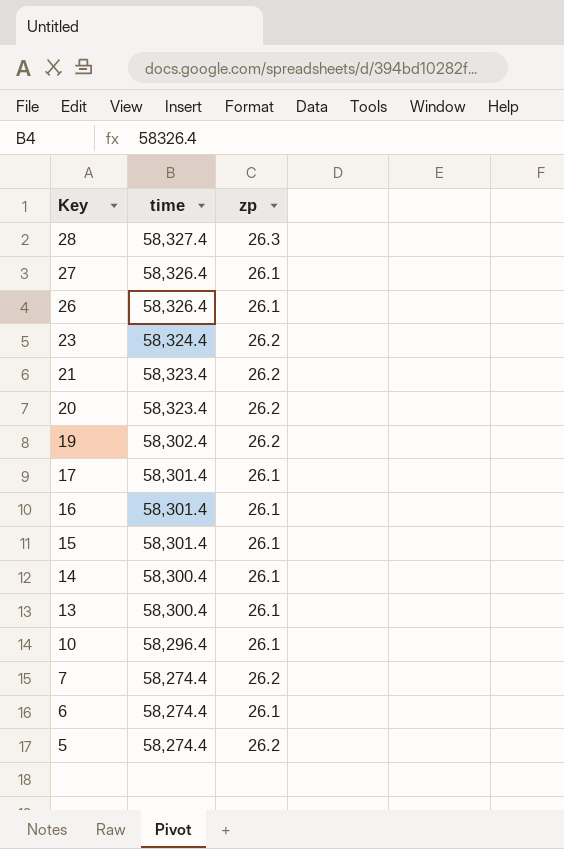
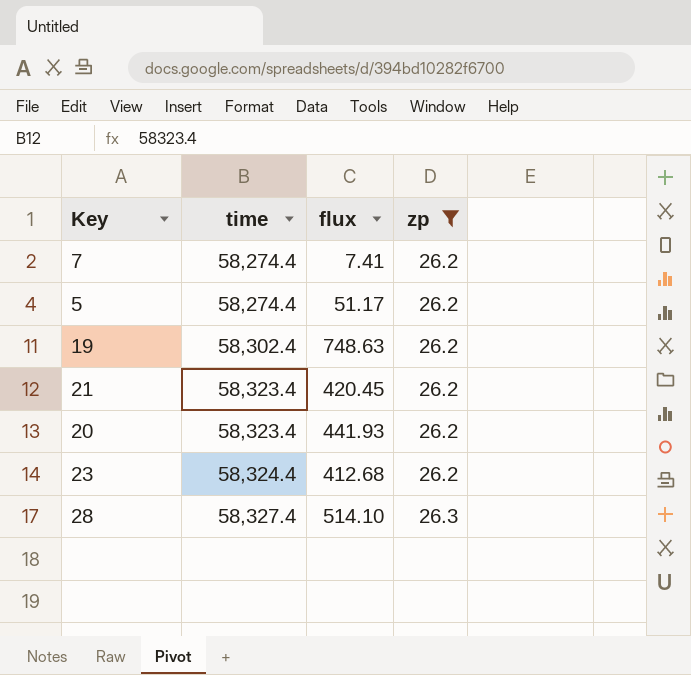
filter: none -> zp != 26.1
row order: Key descending -> time ascending
column flux | position: none -> 3

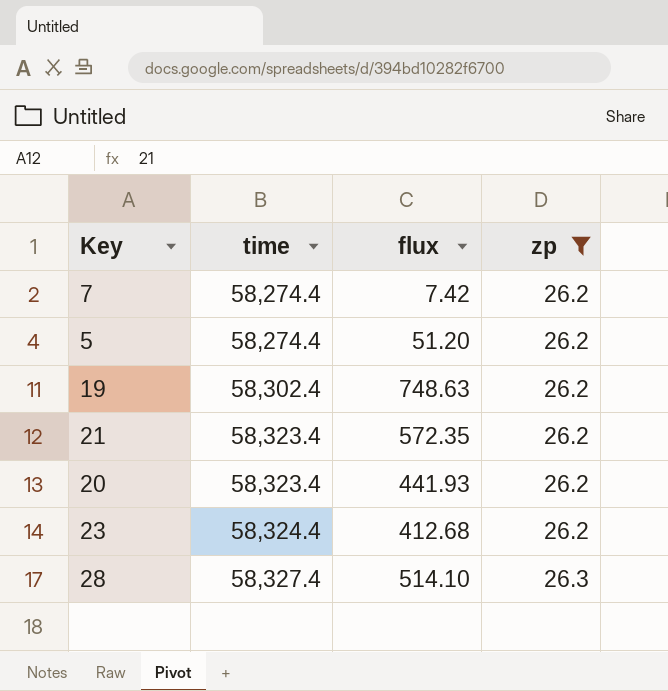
7 | flux: 7.41 -> 7.42
5 | flux: 51.17 -> 51.20
21 | flux: 420.45 -> 572.35

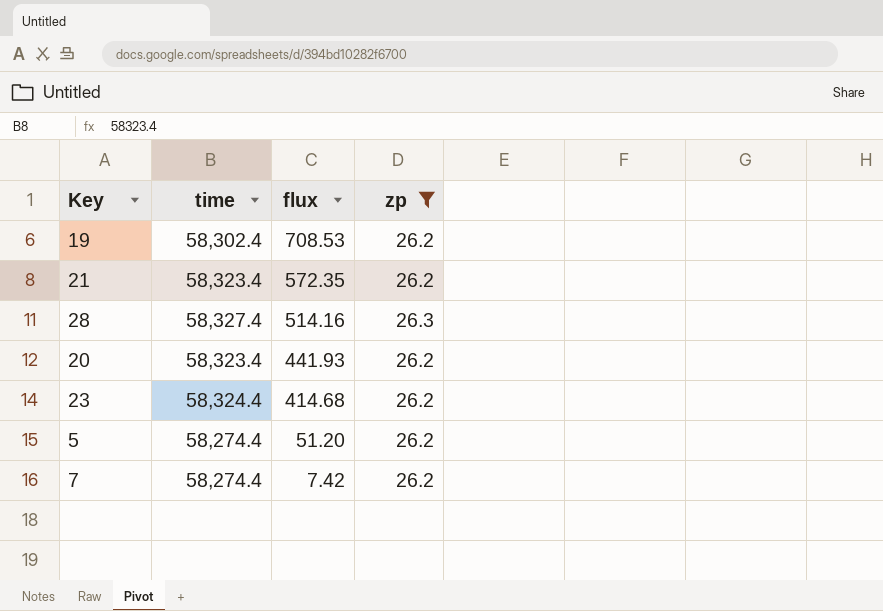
row order: time ascending -> flux descending
19 | flux: 748.63 -> 708.53
28 | flux: 514.10 -> 514.16
23 | flux: 412.68 -> 414.68

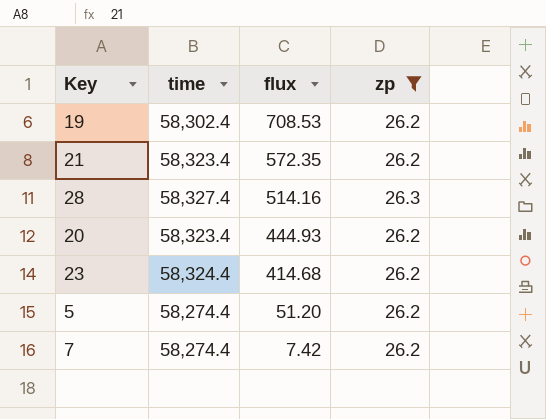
20 | flux: 441.93 -> 444.93

